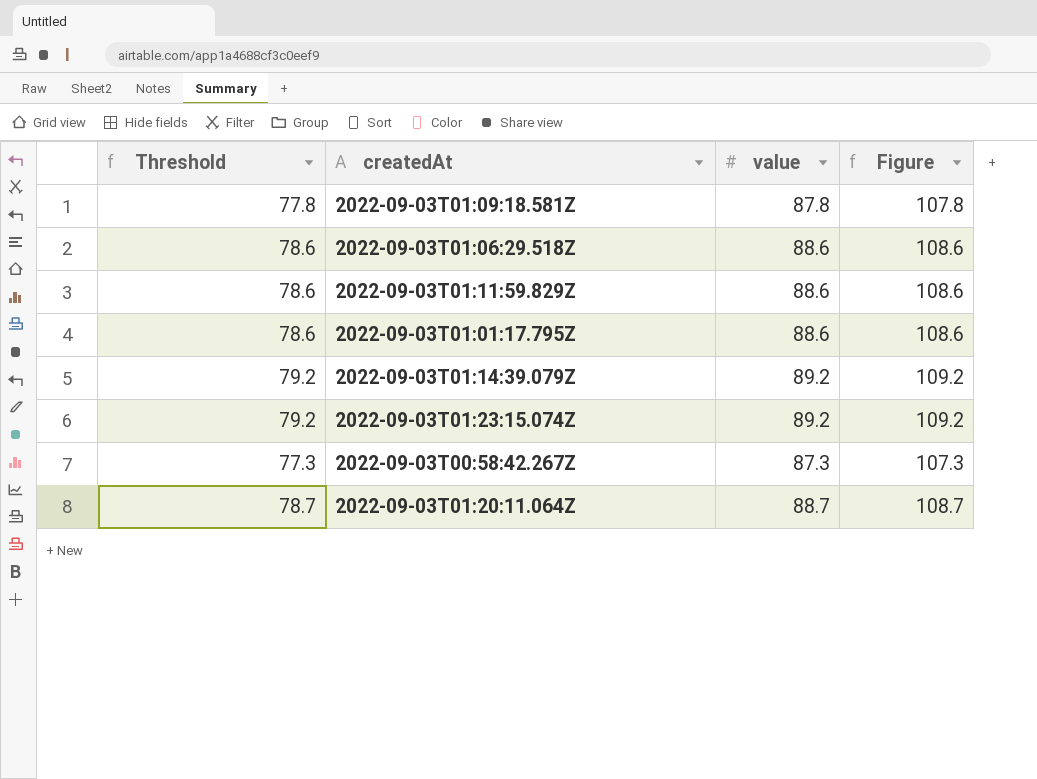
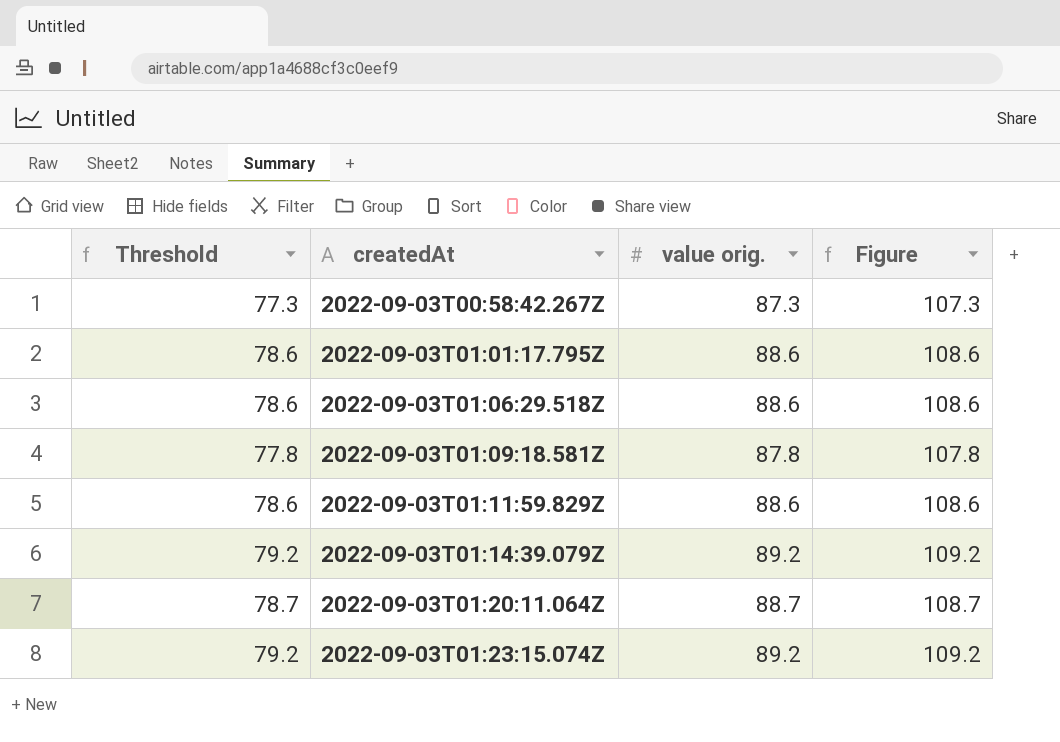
row order: none -> createdAt ascending
column name: value -> value orig.

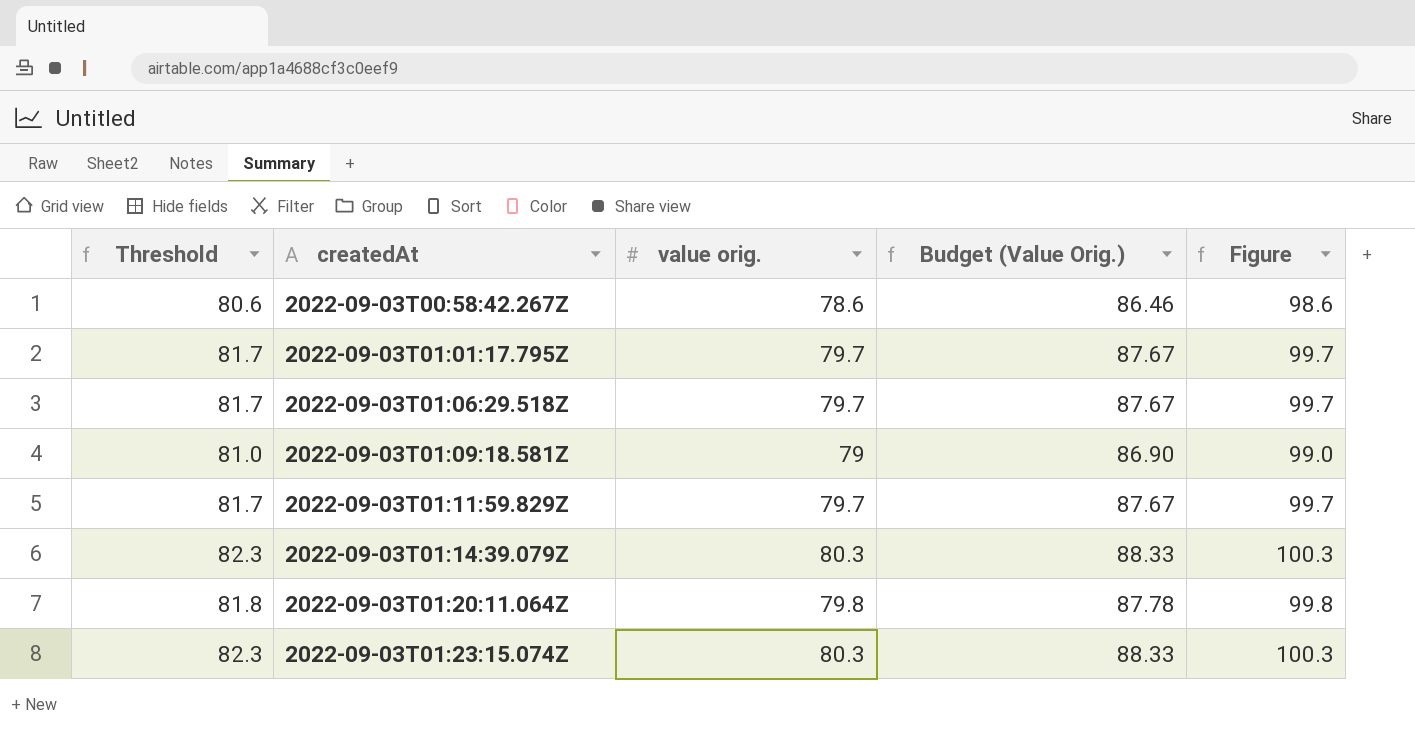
column Threshold | formula: [value orig.] - 10 -> [value orig.] + 2
column Budget (Value Orig.) | formula: none -> [value orig.] * 1.1
2022-09-03T00:58:42.267Z | value orig.: 87.3 -> 78.6
2022-09-03T00:58:42.267Z | Figure: 107.3 -> 98.6
2022-09-03T01:01:17.795Z | value orig.: 88.6 -> 79.7
2022-09-03T01:01:17.795Z | Figure: 108.6 -> 99.7
2022-09-03T01:06:29.518Z | value orig.: 88.6 -> 79.7
2022-09-03T01:06:29.518Z | Figure: 108.6 -> 99.7
2022-09-03T01:09:18.581Z | value orig.: 87.8 -> 79
2022-09-03T01:09:18.581Z | Figure: 107.8 -> 99.0
2022-09-03T01:11:59.829Z | value orig.: 88.6 -> 79.7
2022-09-03T01:11:59.829Z | Figure: 108.6 -> 99.7
2022-09-03T01:14:39.079Z | value orig.: 89.2 -> 80.3
2022-09-03T01:14:39.079Z | Figure: 109.2 -> 100.3
2022-09-03T01:20:11.064Z | value orig.: 88.7 -> 79.8
2022-09-03T01:20:11.064Z | Figure: 108.7 -> 99.8
2022-09-03T01:23:15.074Z | value orig.: 89.2 -> 80.3
2022-09-03T01:23:15.074Z | Figure: 109.2 -> 100.3

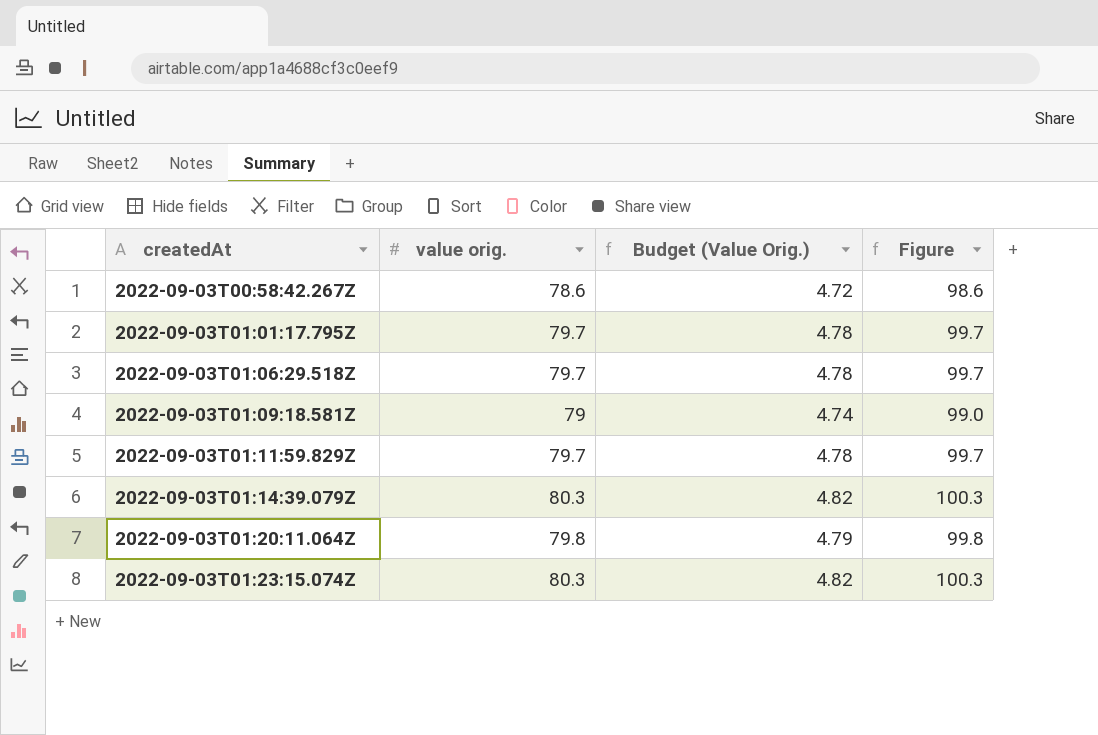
column Threshold | formula: [value orig.] + 2 -> none
column Budget (Value Orig.) | formula: [value orig.] * 1.1 -> [value orig.] * 0.06

